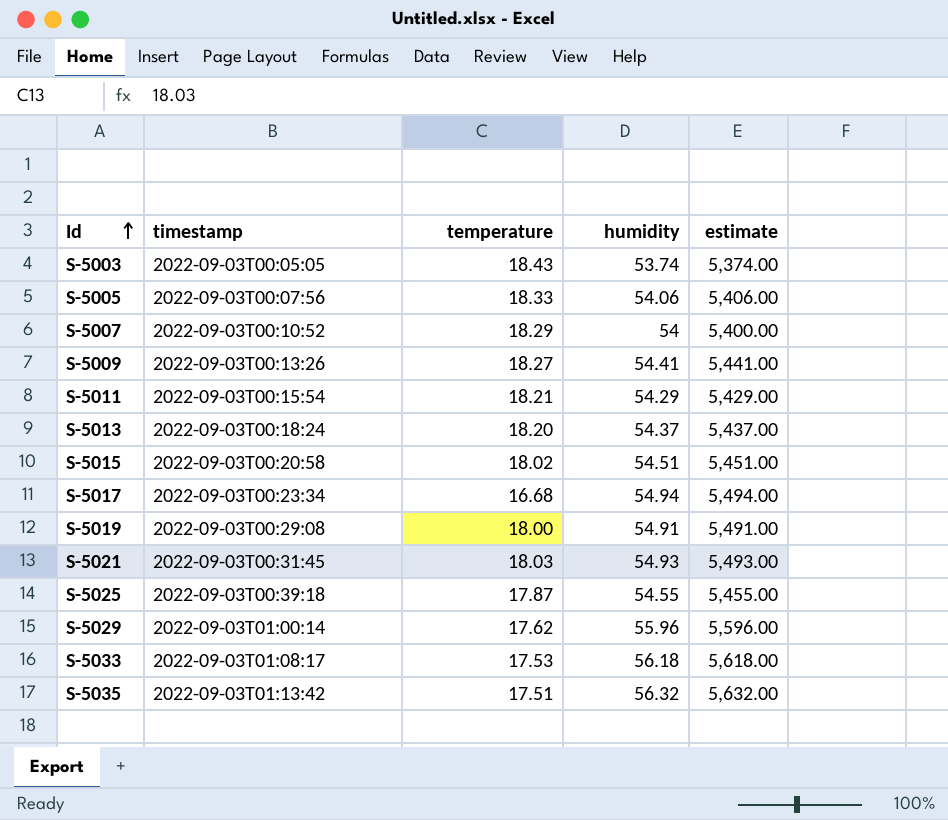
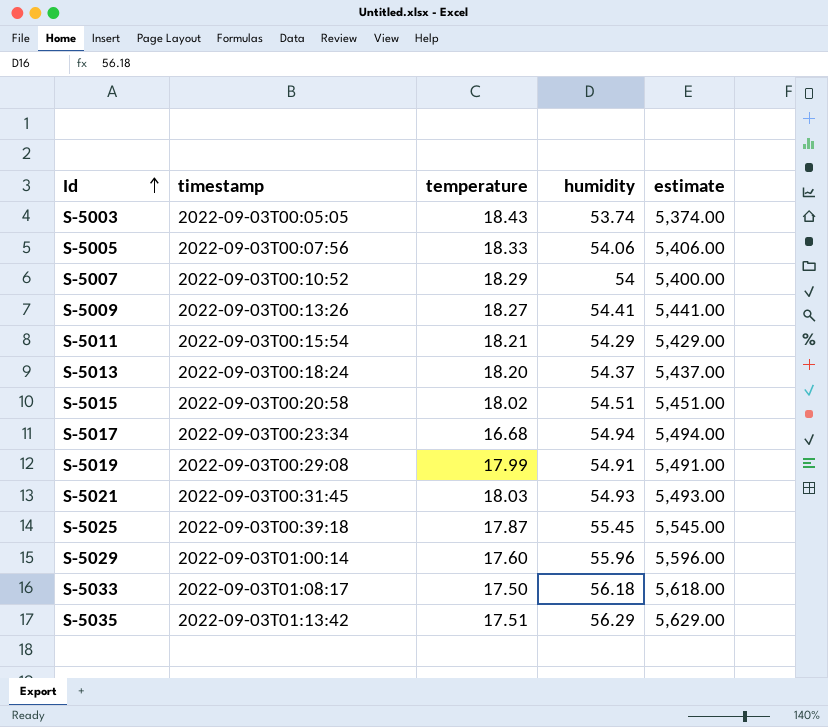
S-5019 | temperature: 18.00 -> 17.99
S-5025 | humidity: 54.55 -> 55.45
S-5025 | estimate: 5,455.00 -> 5,545.00
S-5029 | temperature: 17.62 -> 17.60
S-5033 | temperature: 17.53 -> 17.50
S-5035 | humidity: 56.32 -> 56.29
S-5035 | estimate: 5,632.00 -> 5,629.00

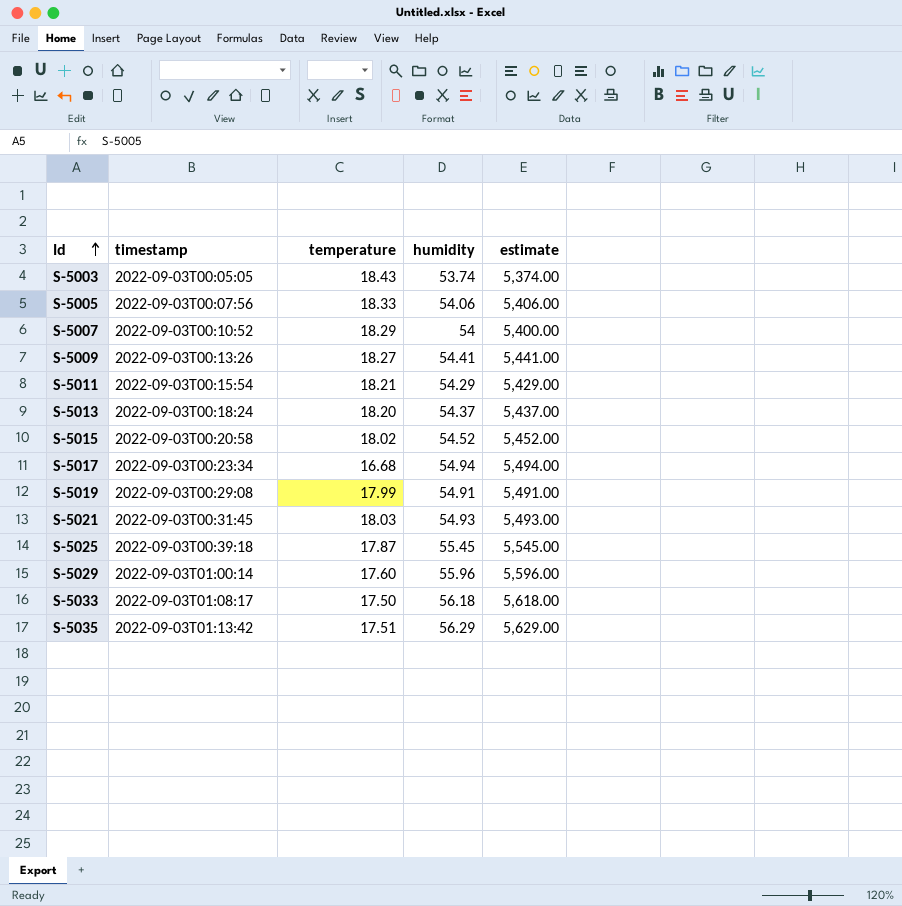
S-5015 | humidity: 54.51 -> 54.52
S-5015 | estimate: 5,451.00 -> 5,452.00

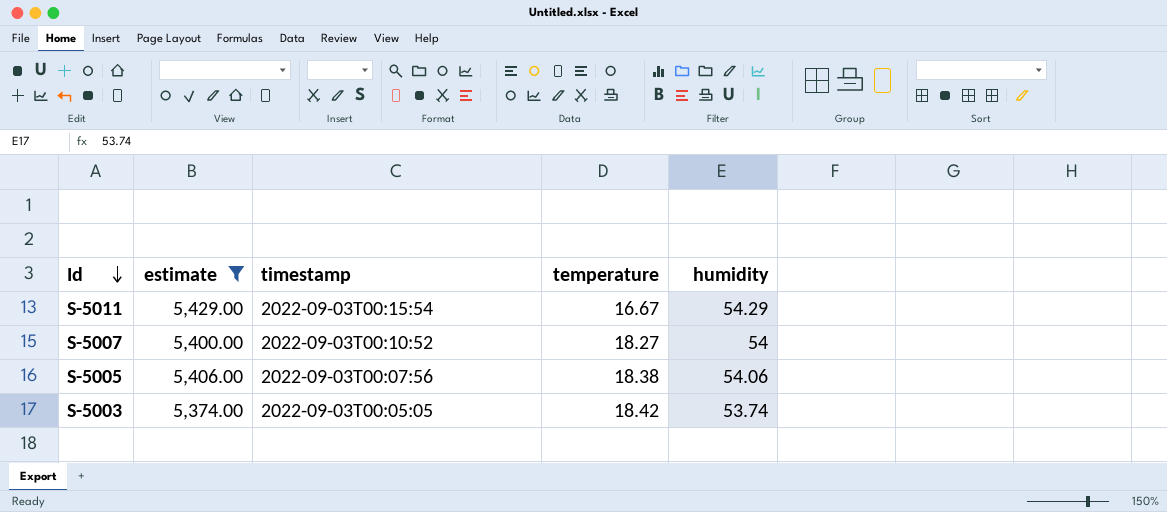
filter: none -> estimate <= 5,429.00
row order: Id ascending -> Id descending
column estimate | position: 5 -> 2
S-5011 | temperature: 18.21 -> 16.67
S-5007 | temperature: 18.29 -> 18.27
S-5005 | temperature: 18.33 -> 18.38
S-5003 | temperature: 18.43 -> 18.42

